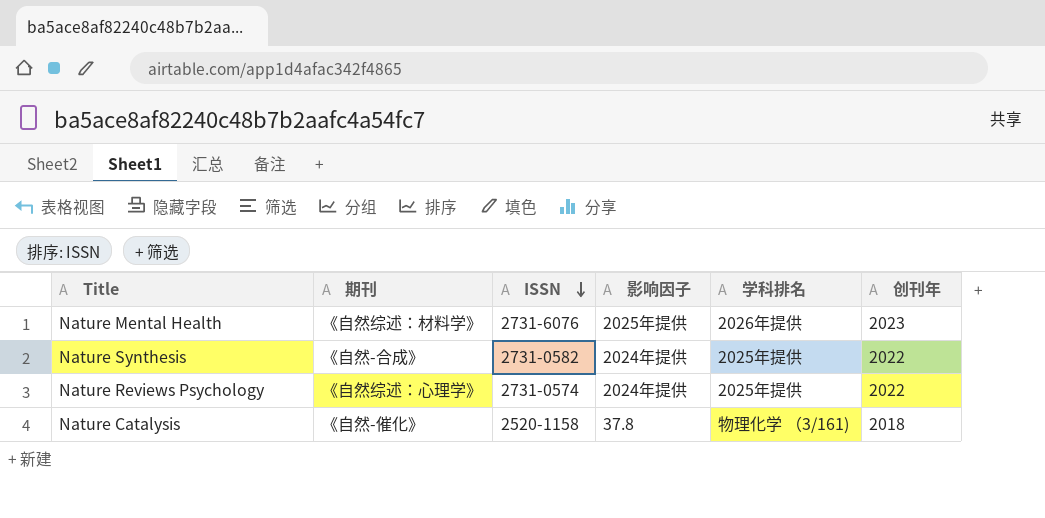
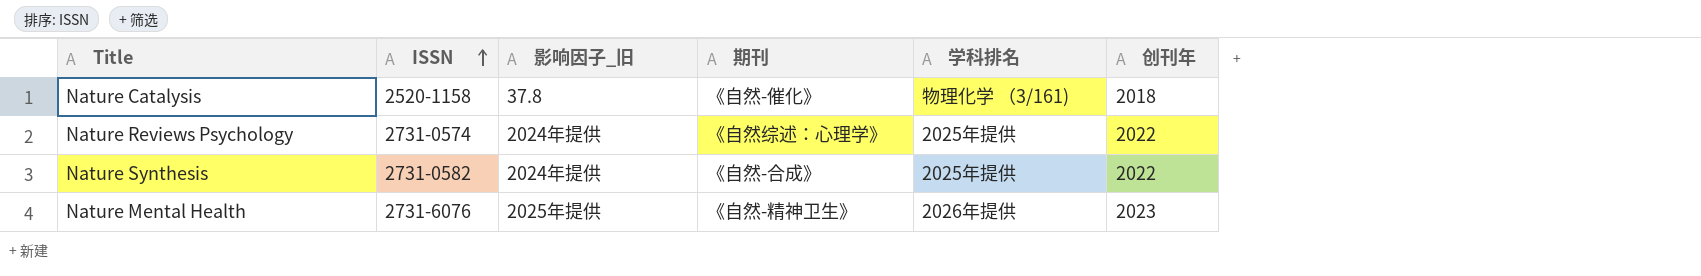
row order: ISSN descending -> ISSN ascending
column name: 影响因子 -> 影响因子_旧
column 期刊 | position: 2 -> 4
Nature Mental Health | 期刊: 《自然综述：材料学》 -> 《自然-精神卫生》

